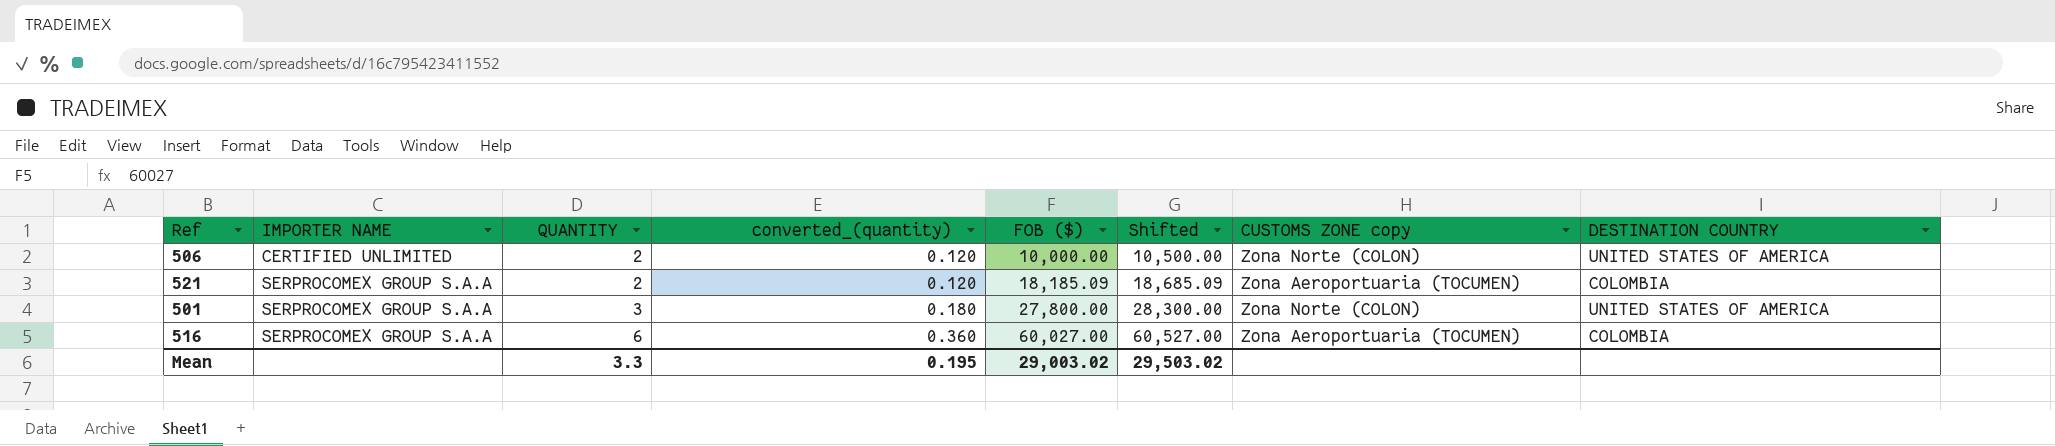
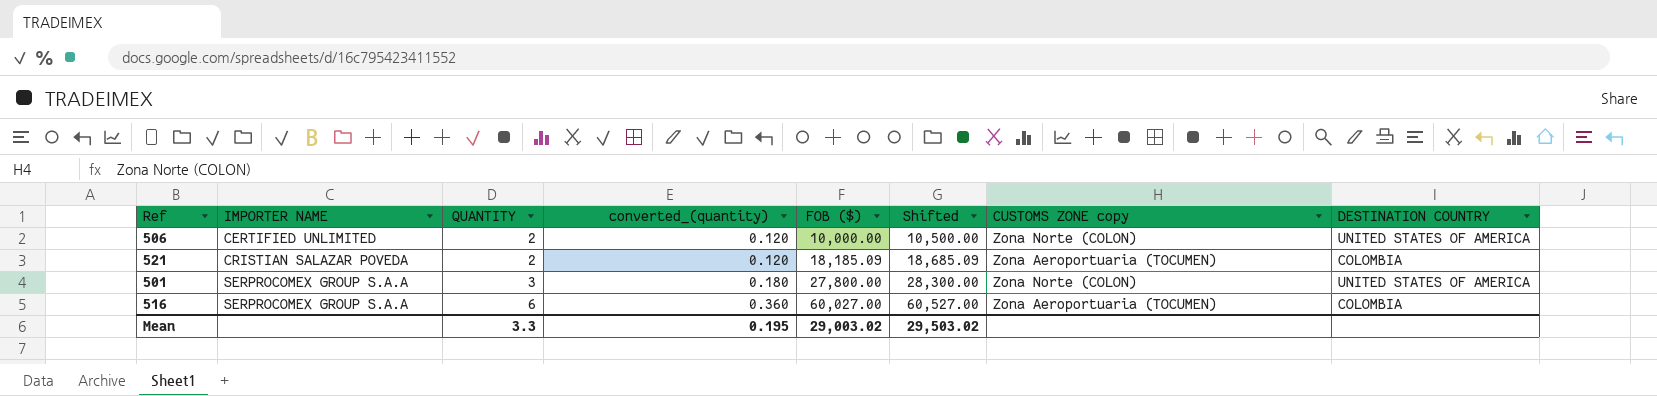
521 | IMPORTER NAME: SERPROCOMEX GROUP S.A.A -> CRISTIAN SALAZAR POVEDA

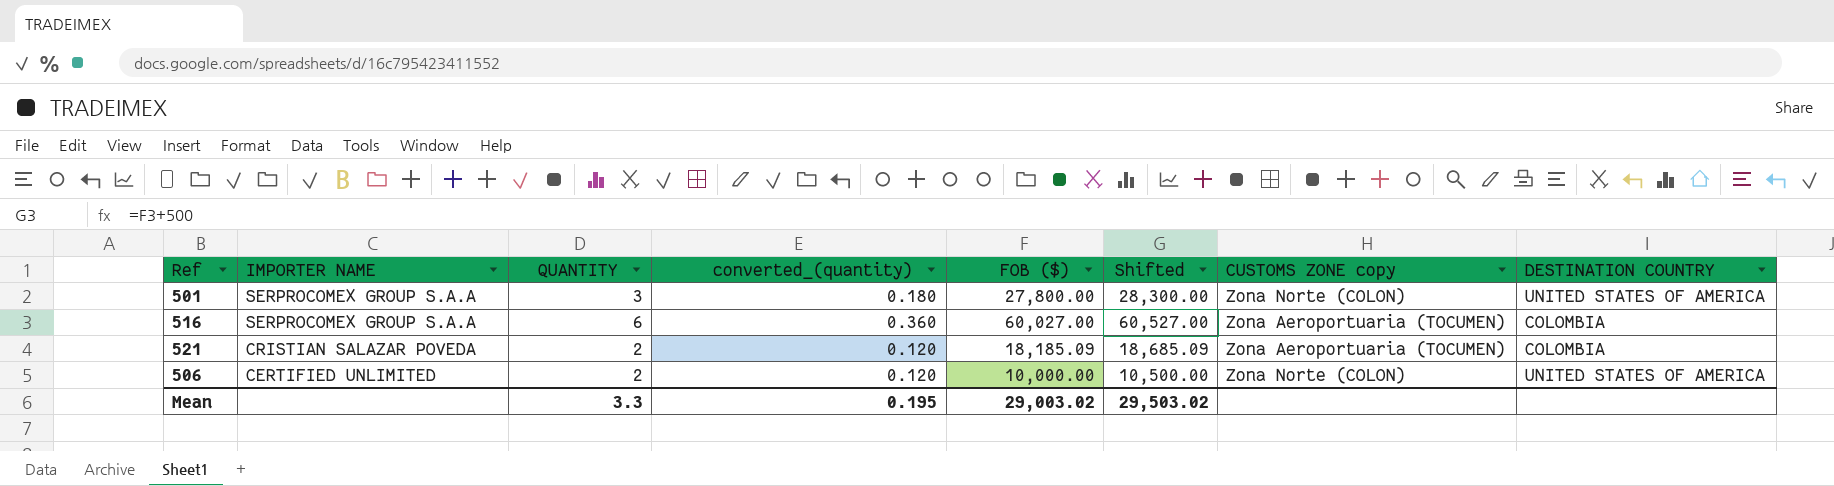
row order: IMPORTER NAME ascending -> IMPORTER NAME descending

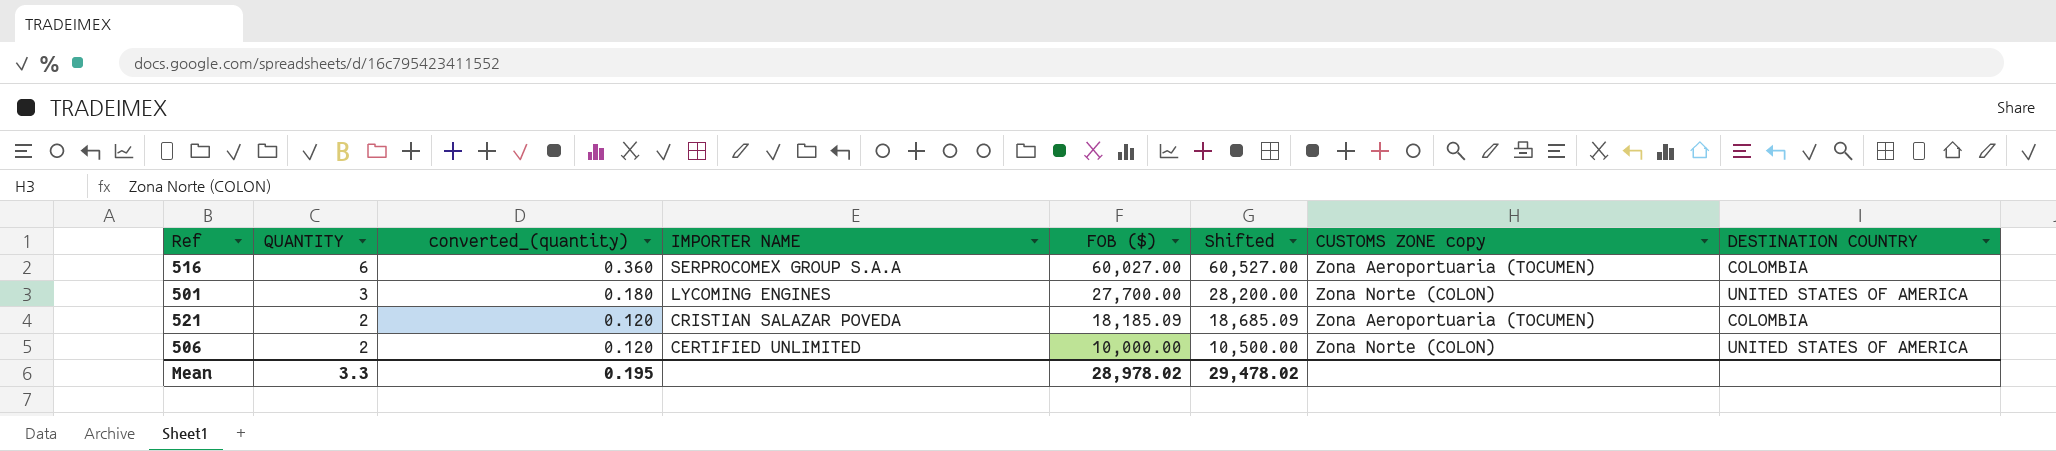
row order: IMPORTER NAME descending -> QUANTITY descending
column IMPORTER NAME | position: 2 -> 4
501 | IMPORTER NAME: SERPROCOMEX GROUP S.A.A -> LYCOMING ENGINES
501 | FOB ($): 27,800.00 -> 27,700.00
501 | Shifted: 28,300.00 -> 28,200.00
Mean | FOB ($): 29,003.02 -> 28,978.02
Mean | Shifted: 29,503.02 -> 29,478.02

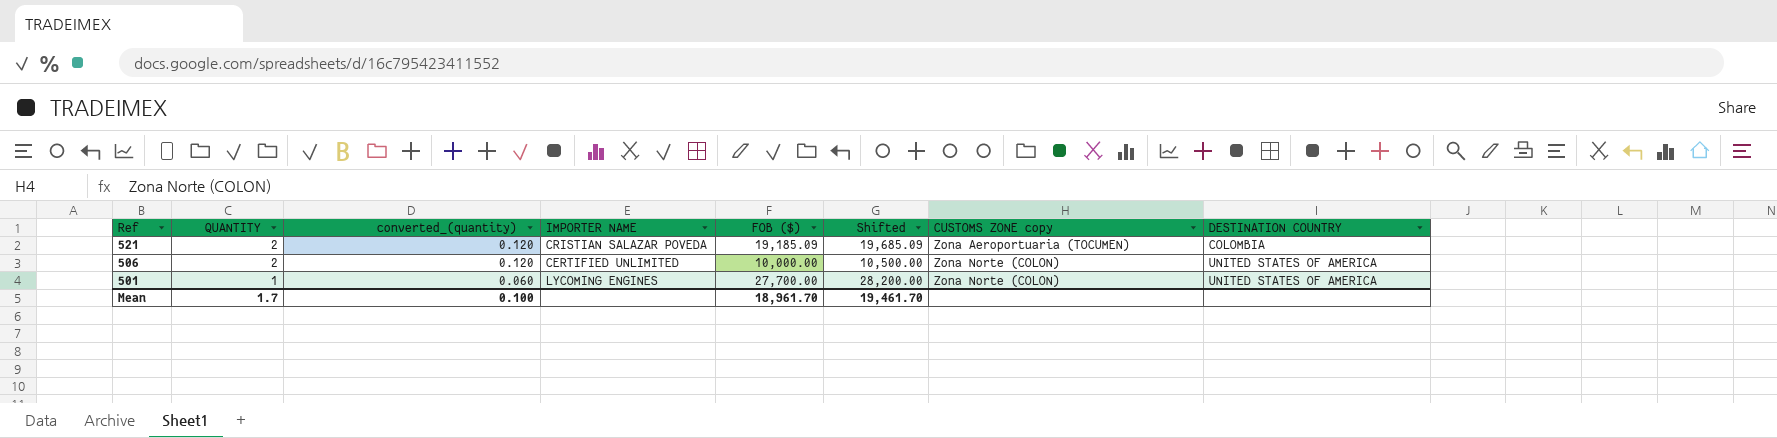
row order: QUANTITY descending -> Ref descending
row 516: 6 | 0.360 | SERPROCOMEX GROUP S.A.A | 60,027.00 | 60,527.00 | Zona Aeroportuaria (TOCUMEN) | COLOMBIA -> none
521 | FOB ($): 18,185.09 -> 19,185.09
521 | Shifted: 18,685.09 -> 19,685.09
501 | QUANTITY: 3 -> 1
501 | converted_(quantity): 0.180 -> 0.060
Mean | QUANTITY: 3.3 -> 1.7
Mean | converted_(quantity): 0.195 -> 0.100
Mean | FOB ($): 28,978.02 -> 18,961.70
Mean | Shifted: 29,478.02 -> 19,461.70

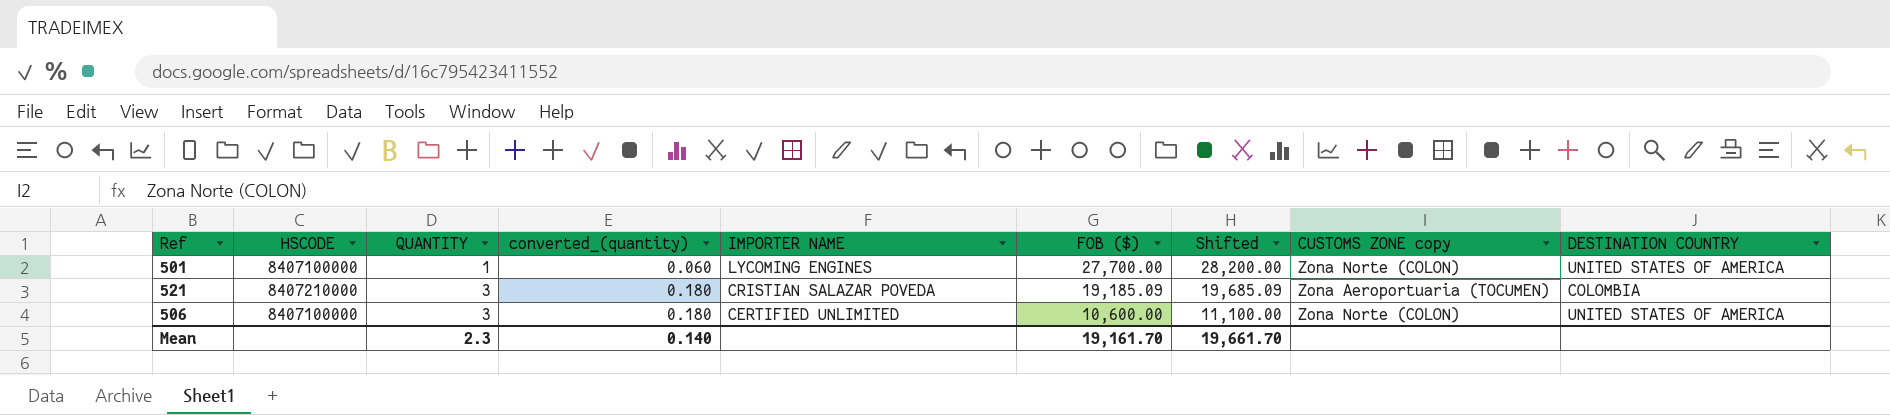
row order: Ref descending -> QUANTITY ascending
column HSCODE | position: none -> 2
521 | QUANTITY: 2 -> 3
521 | converted_(quantity): 0.120 -> 0.180
506 | QUANTITY: 2 -> 3
506 | converted_(quantity): 0.120 -> 0.180
506 | FOB ($): 10,000.00 -> 10,600.00
506 | Shifted: 10,500.00 -> 11,100.00
Mean | QUANTITY: 1.7 -> 2.3
Mean | converted_(quantity): 0.100 -> 0.140
Mean | FOB ($): 18,961.70 -> 19,161.70
Mean | Shifted: 19,461.70 -> 19,661.70

